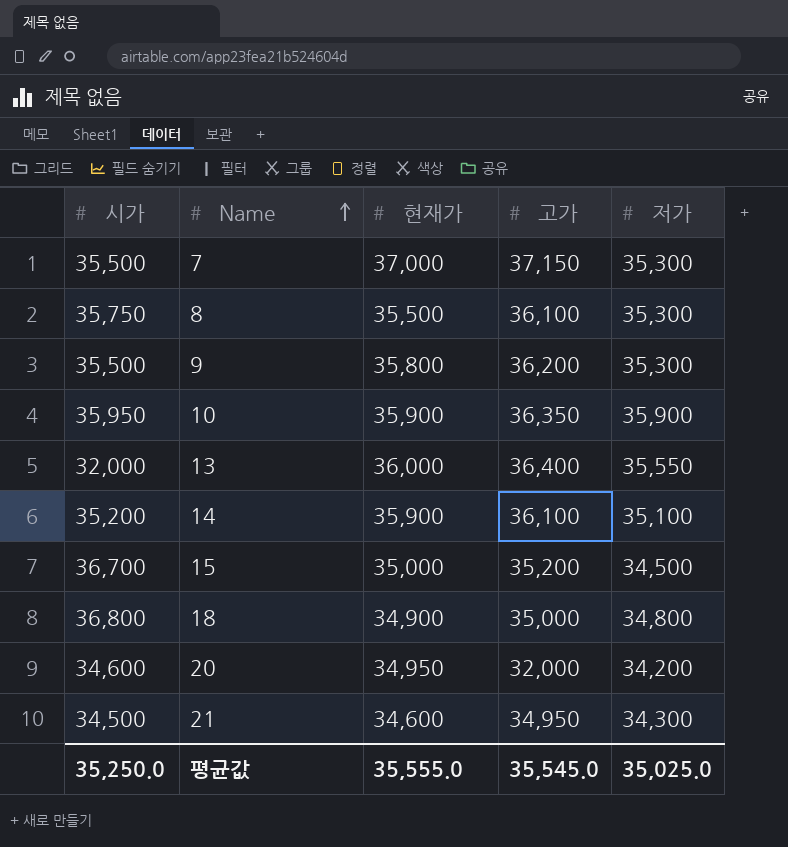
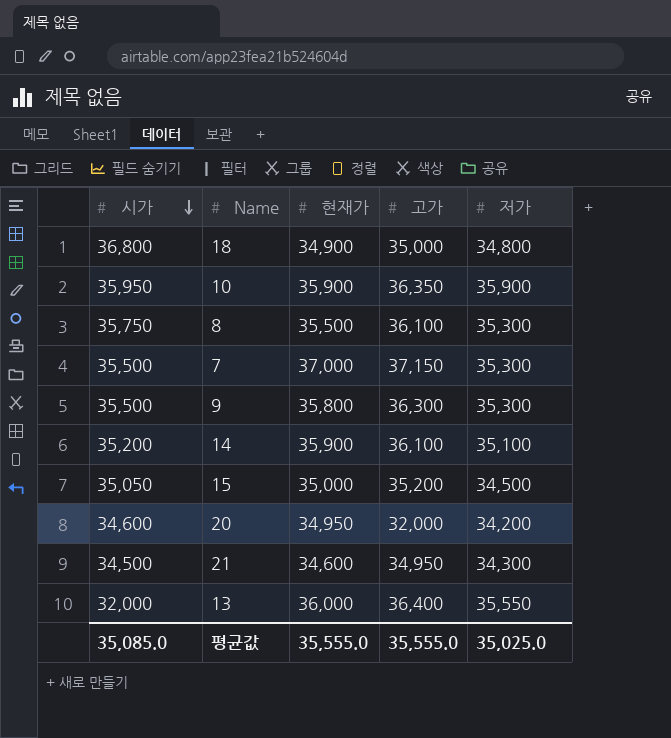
row order: Name ascending -> 시가 descending
9 | 고가: 36,200 -> 36,300
15 | 시가: 36,700 -> 35,050
평균값 | 시가: 35,250.0 -> 35,085.0
평균값 | 고가: 35,545.0 -> 35,555.0

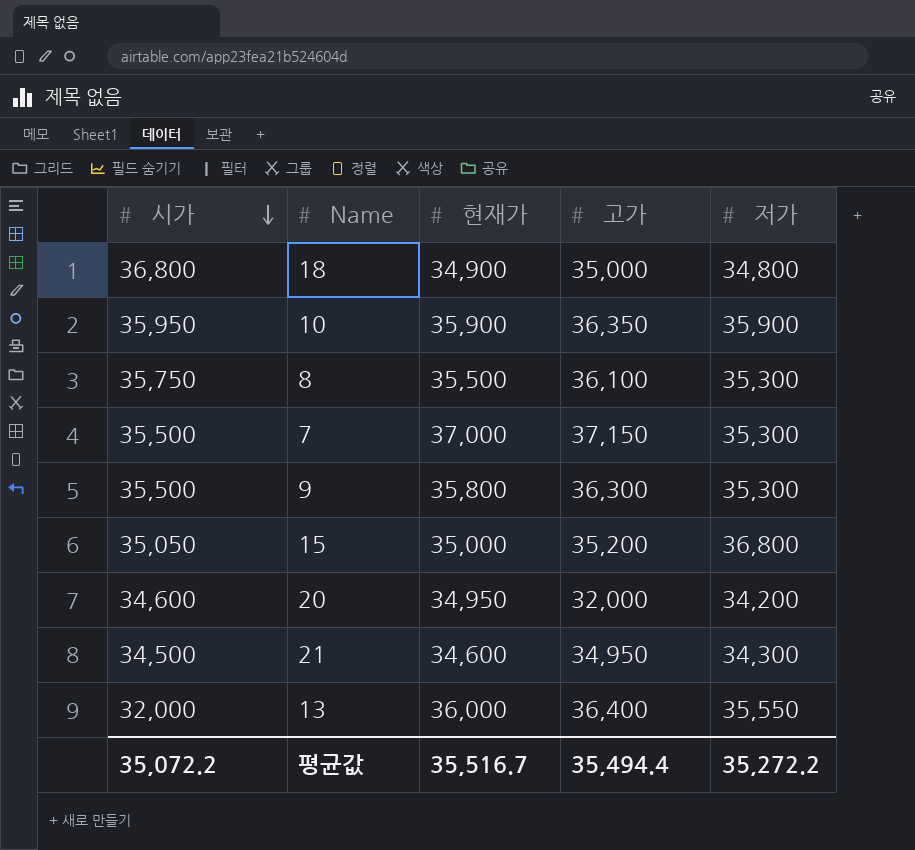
row 14: 35,200 | 35,900 | 36,100 | 35,100 -> none
15 | 저가: 34,500 -> 36,800
평균값 | 시가: 35,085.0 -> 35,072.2
평균값 | 현재가: 35,555.0 -> 35,516.7
평균값 | 고가: 35,555.0 -> 35,494.4
평균값 | 저가: 35,025.0 -> 35,272.2

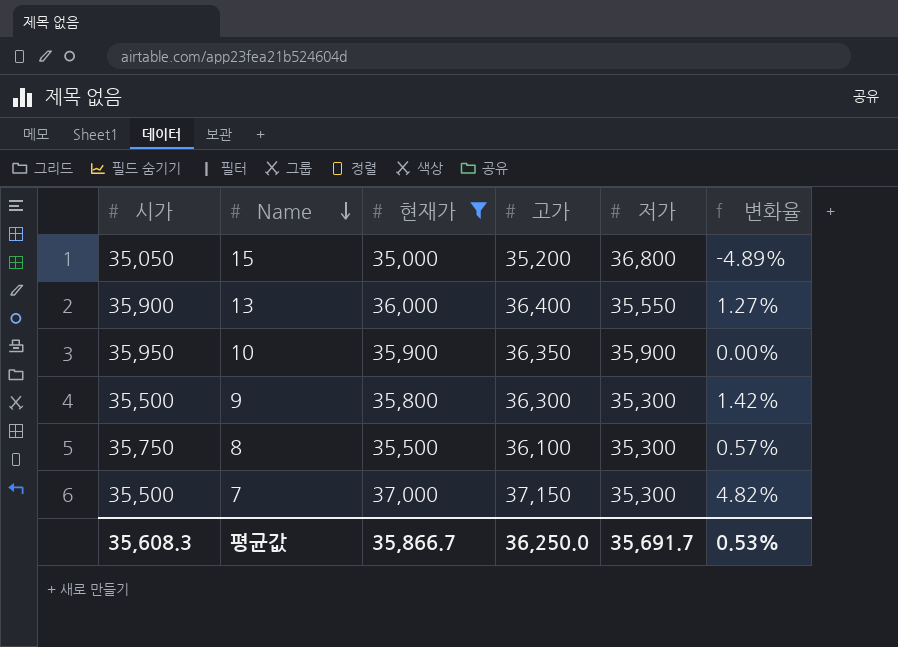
filter: none -> 현재가 >= 35,000
row order: 시가 descending -> Name descending
column 변화율 | formula: none -> ([현재가] - [저가]) / [저가]
13 | 시가: 32,000 -> 35,900
평균값 | 시가: 35,072.2 -> 35,608.3
평균값 | 현재가: 35,516.7 -> 35,866.7
평균값 | 고가: 35,494.4 -> 36,250.0
평균값 | 저가: 35,272.2 -> 35,691.7

